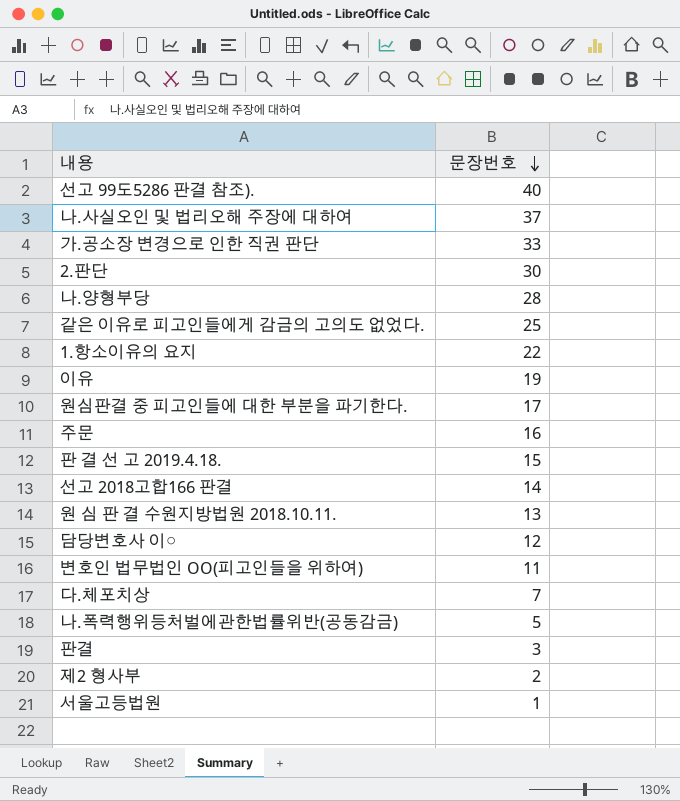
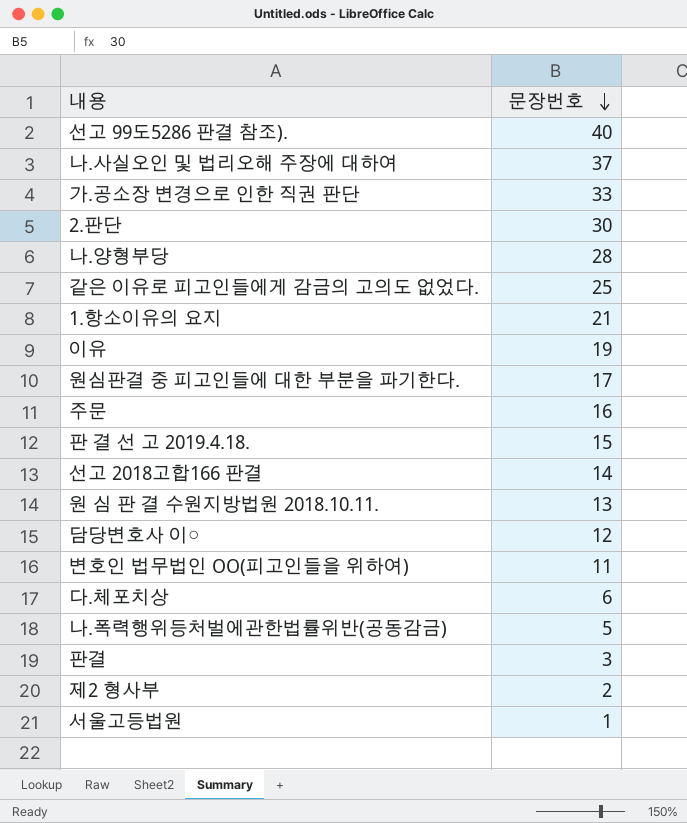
1.항소이유의 요지 | 문장번호: 22 -> 21
다.체포치상 | 문장번호: 7 -> 6

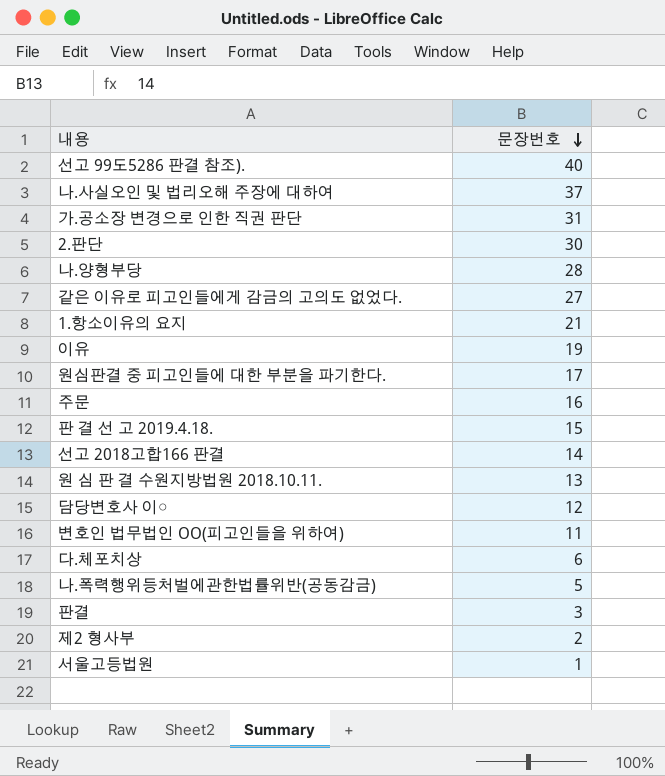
가.공소장 변경으로 인한 직권 판단 | 문장번호: 33 -> 31
같은 이유로 피고인들에게 감금의 고의도 없었다. | 문장번호: 25 -> 27

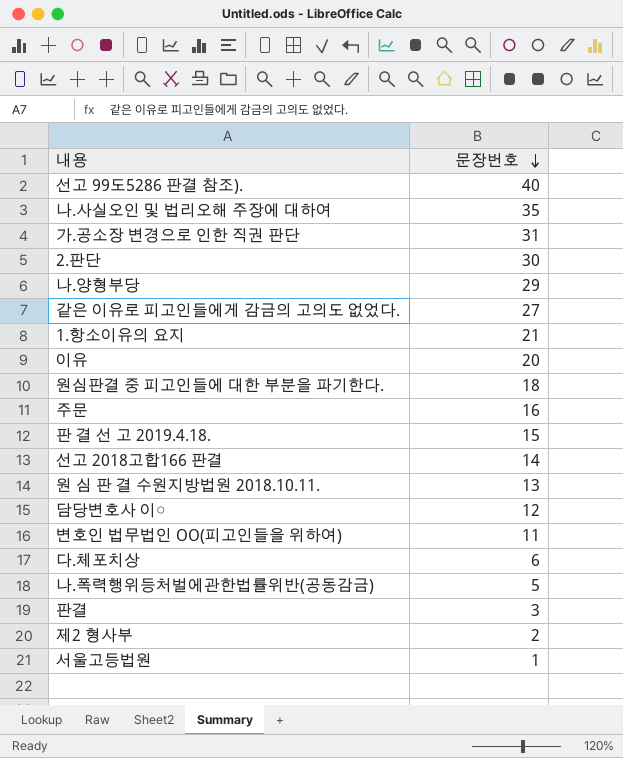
나.사실오인 및 법리오해 주장에 대하여 | 문장번호: 37 -> 35
나.양형부당 | 문장번호: 28 -> 29
이유 | 문장번호: 19 -> 20
원심판결 중 피고인들에 대한 부분을 파기한다. | 문장번호: 17 -> 18

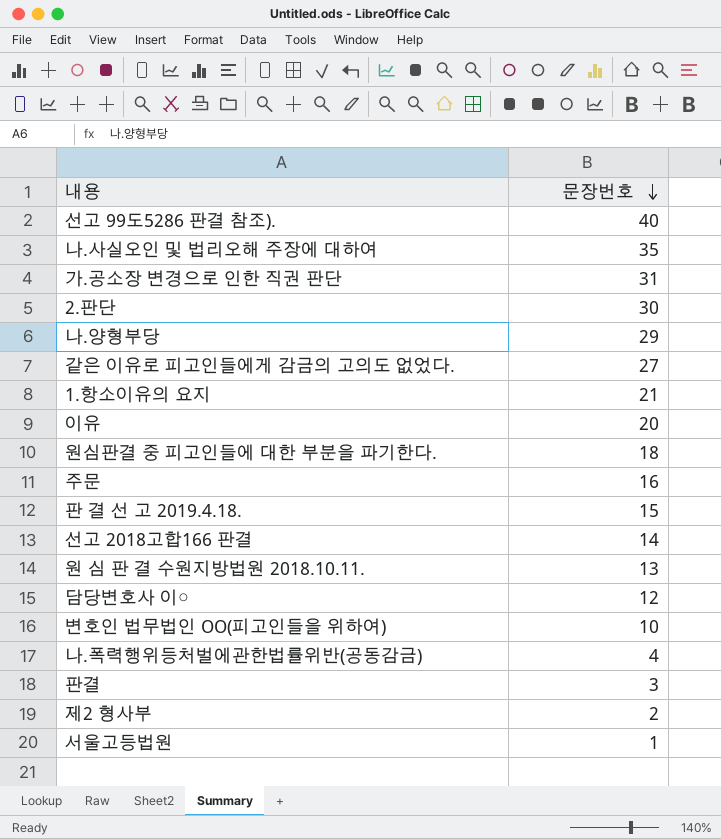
row 다.체포치상: 6 -> none
변호인 법무법인 OO(피고인들을 위하여) | 문장번호: 11 -> 10
나.폭력행위등처벌에관한법률위반(공동감금) | 문장번호: 5 -> 4

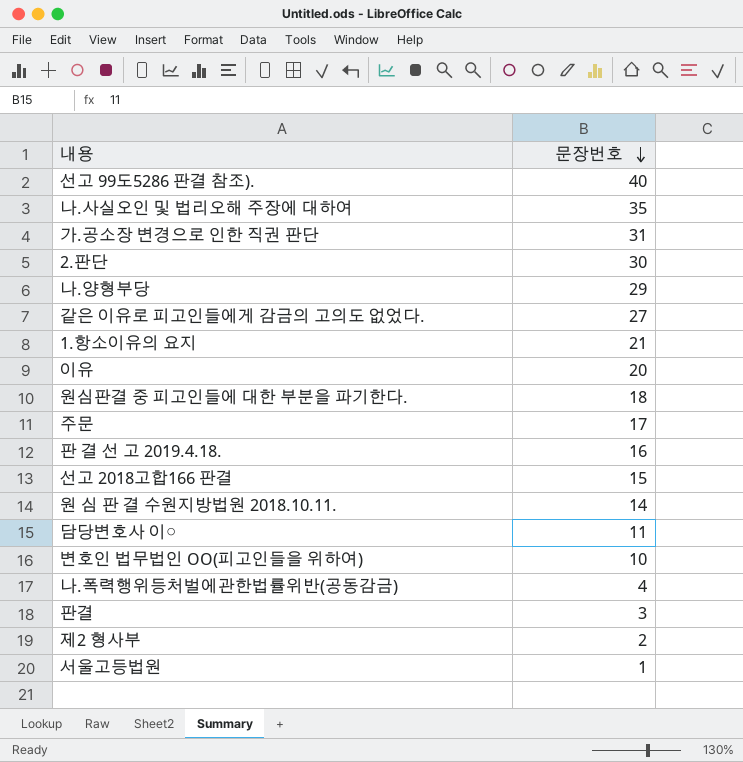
주문 | 문장번호: 16 -> 17
판 결 선 고 2019.4.18. | 문장번호: 15 -> 16
선고 2018고합166 판결 | 문장번호: 14 -> 15
원 심 판 결 수원지방법원 2018.10.11. | 문장번호: 13 -> 14
담당변호사 이○ | 문장번호: 12 -> 11

